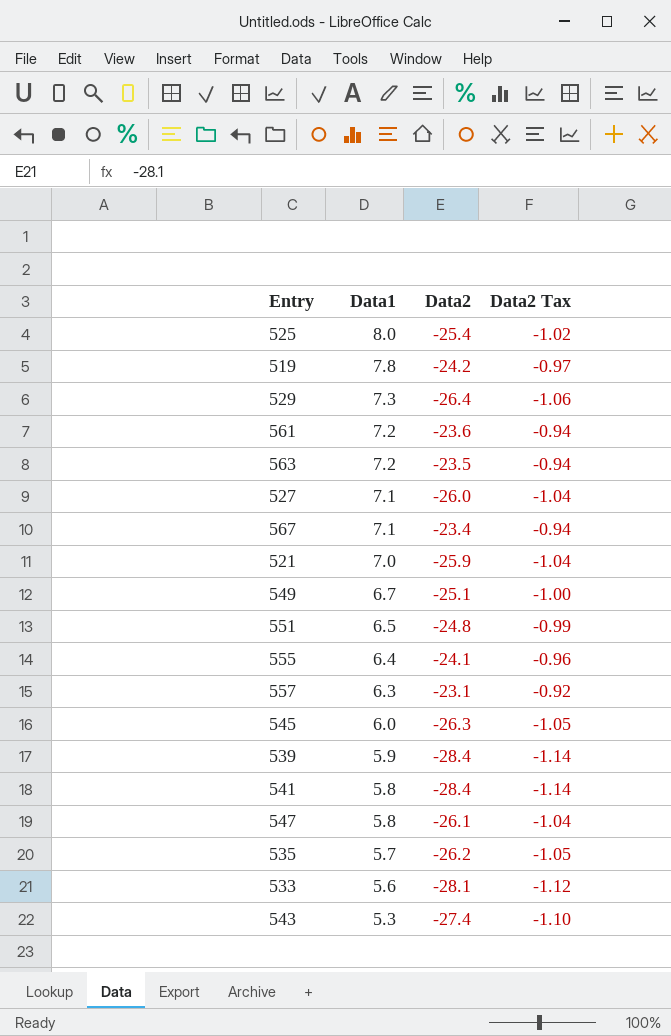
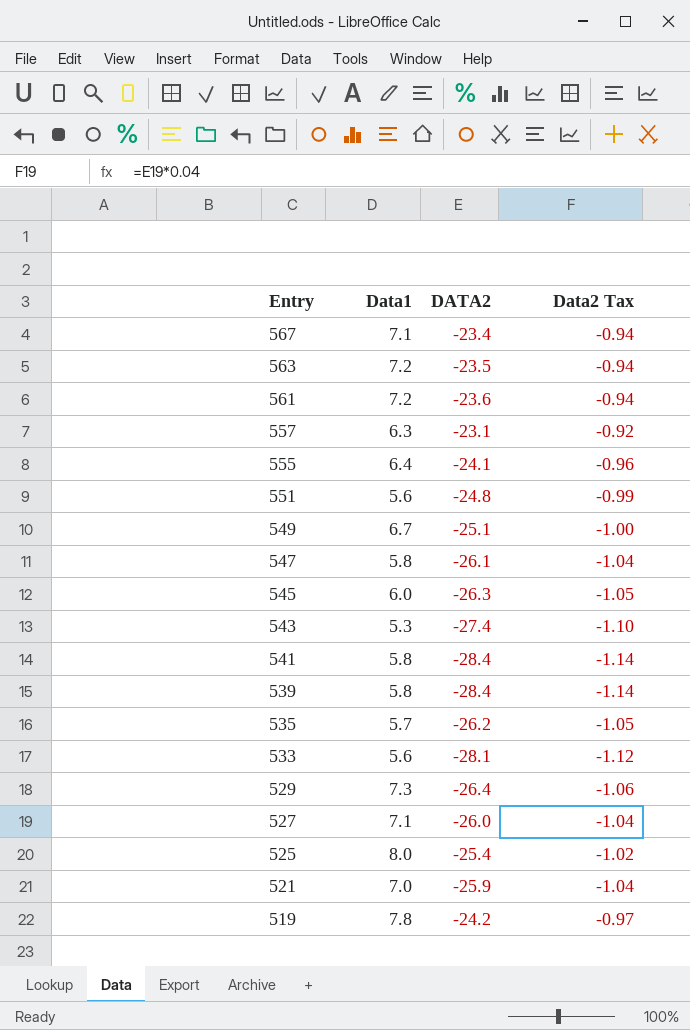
row order: Data1 descending -> Entry descending
column name: Data2 -> DATA2
551 | Data1: 6.5 -> 5.6
539 | Data1: 5.9 -> 5.8

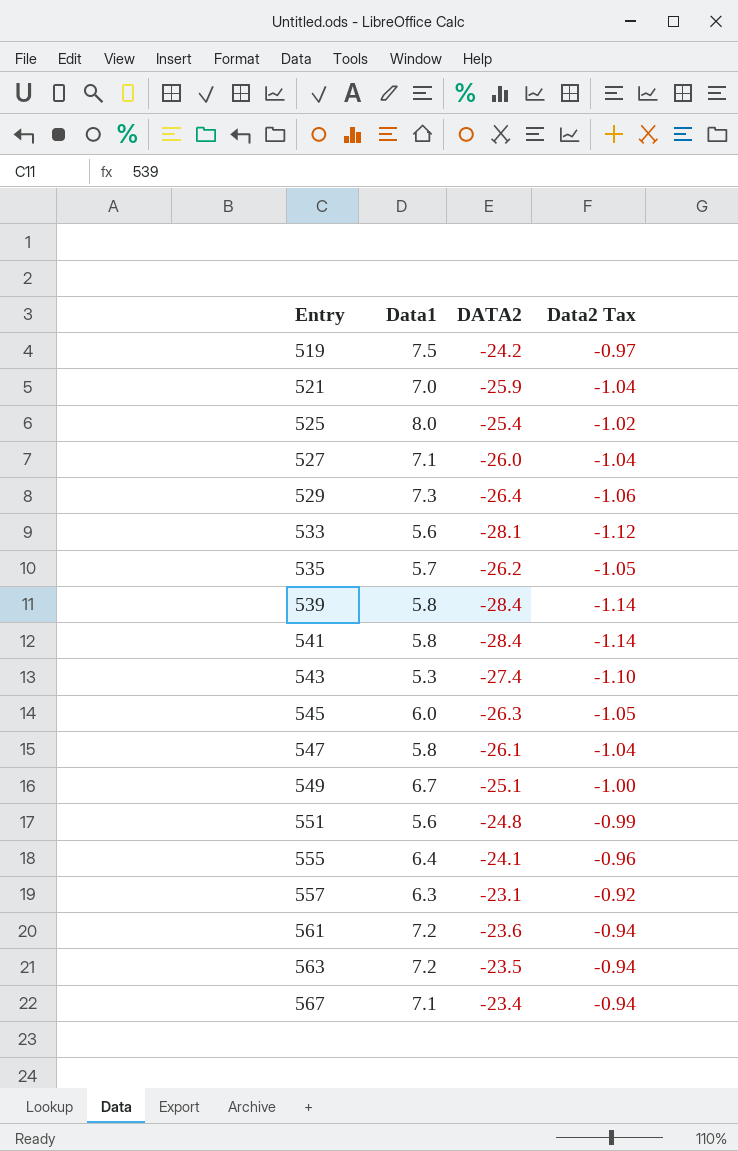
row order: Entry descending -> Entry ascending
519 | Data1: 7.8 -> 7.5

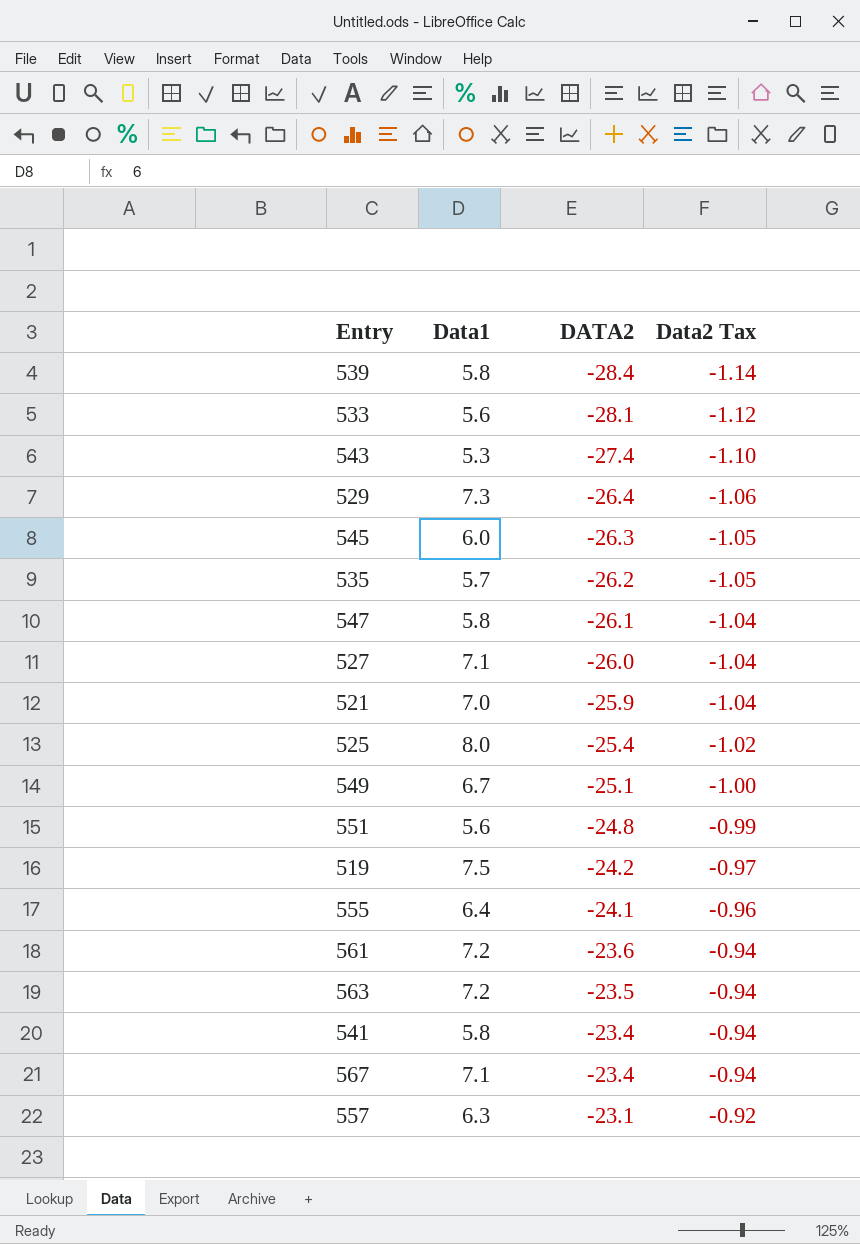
row order: Entry ascending -> DATA2 ascending
541 | DATA2: -28.4 -> -23.4
541 | Data2 Tax: -1.14 -> -0.94

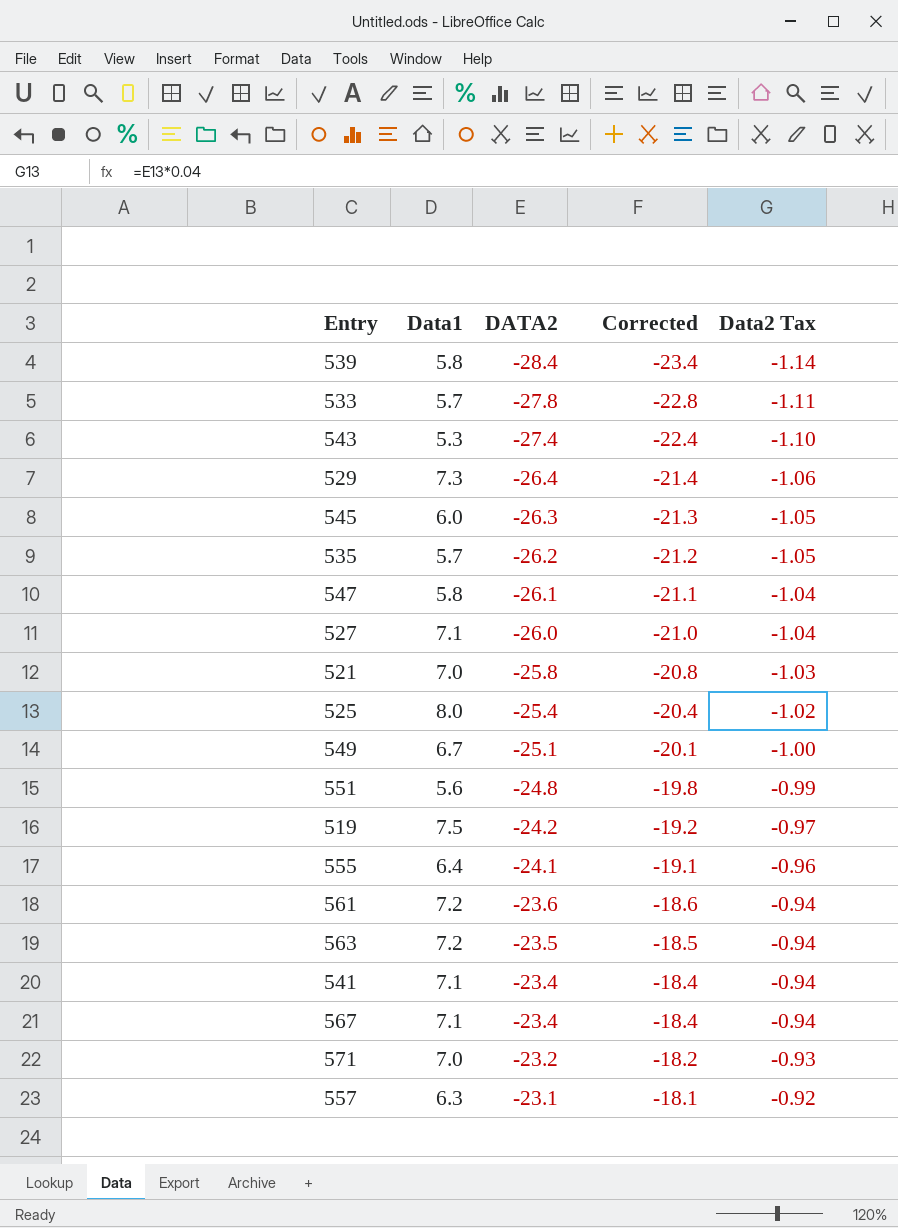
column Corrected | formula: none -> [DATA2] + 5
533 | Data1: 5.6 -> 5.7
533 | DATA2: -28.1 -> -27.8
533 | Data2 Tax: -1.12 -> -1.11
521 | DATA2: -25.9 -> -25.8
521 | Data2 Tax: -1.04 -> -1.03
541 | Data1: 5.8 -> 7.1
row 571: none -> 7.0 | -23.2 | -18.2 | -0.93

